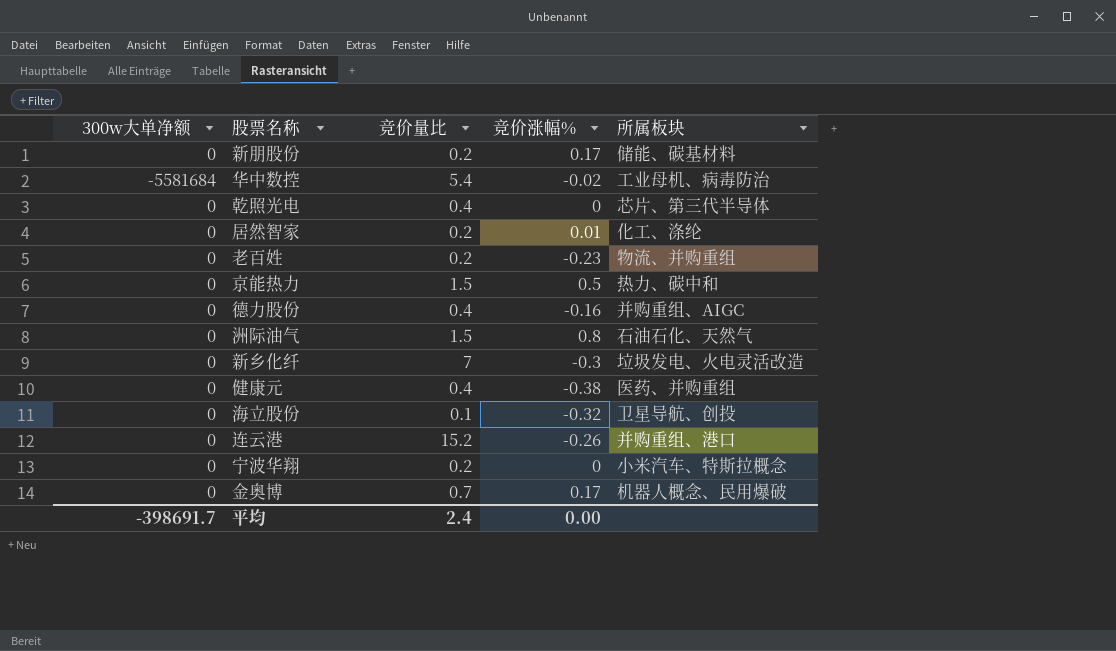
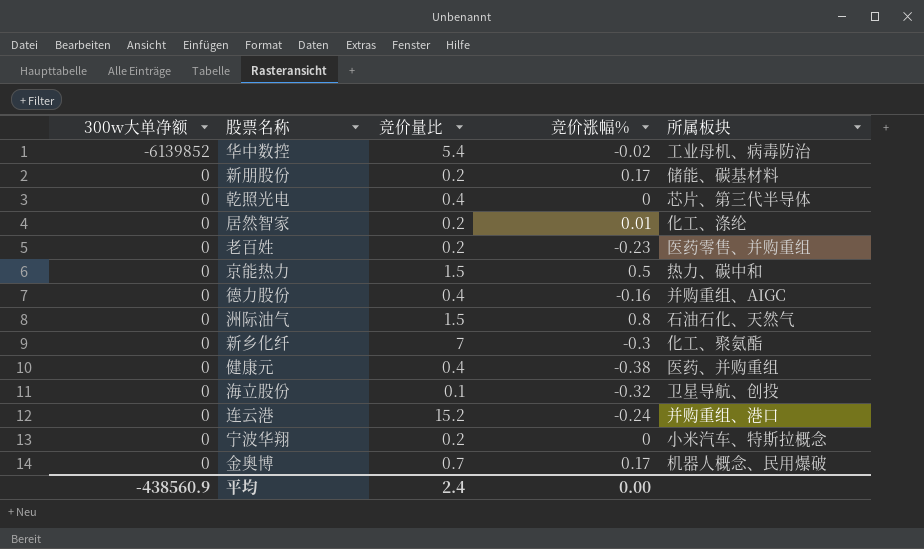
row order: none -> 300w大单净额 ascending
华中数控 | 300w大单净额: -5581684 -> -6139852
老百姓 | 所属板块: 物流、并购重组 -> 医药零售、并购重组
新乡化纤 | 所属板块: 垃圾发电、火电灵活改造 -> 化工、聚氨酯
连云港 | 竞价涨幅%: -0.26 -> -0.24
平均 | 300w大单净额: -398691.7 -> -438560.9

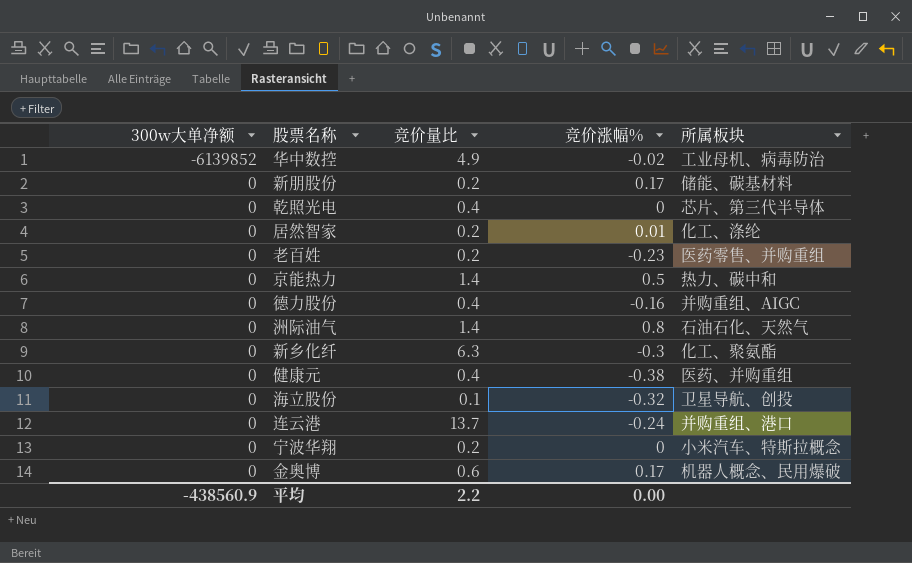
华中数控 | 竞价量比: 5.4 -> 4.9
京能热力 | 竞价量比: 1.5 -> 1.4
洲际油气 | 竞价量比: 1.5 -> 1.4
新乡化纤 | 竞价量比: 7 -> 6.3
连云港 | 竞价量比: 15.2 -> 13.7
金奥博 | 竞价量比: 0.7 -> 0.6
平均 | 竞价量比: 2.4 -> 2.2

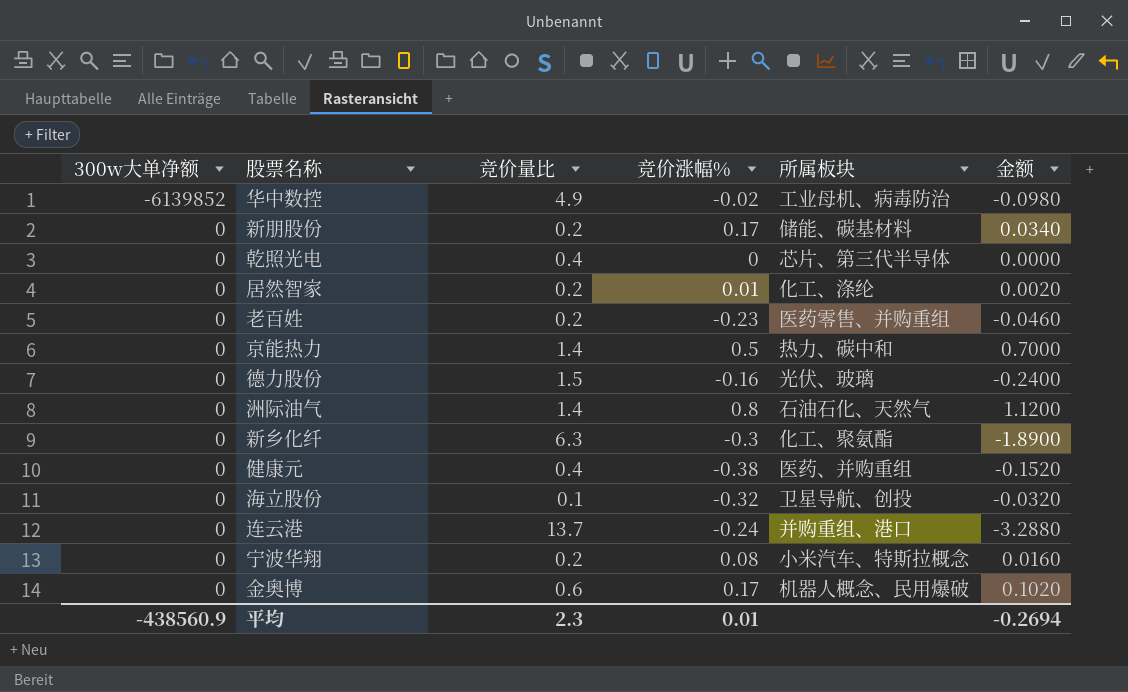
column 金额 | formula: none -> [竞价量比] * [竞价涨幅%]
德力股份 | 竞价量比: 0.4 -> 1.5
德力股份 | 所属板块: 并购重组、AIGC -> 光伏、玻璃
宁波华翔 | 竞价涨幅%: 0 -> 0.08
平均 | 竞价量比: 2.2 -> 2.3
平均 | 竞价涨幅%: 0.00 -> 0.01

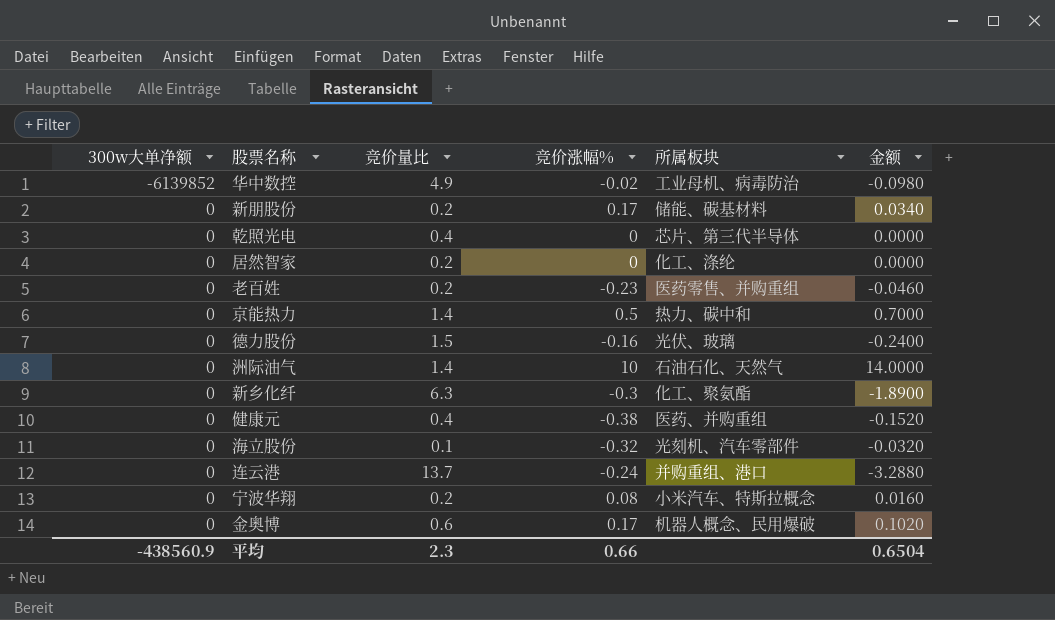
居然智家 | 竞价涨幅%: 0.01 -> 0
居然智家 | 金额: 0.0020 -> 0.0000
洲际油气 | 竞价涨幅%: 0.8 -> 10
洲际油气 | 金额: 1.1200 -> 14.0000
海立股份 | 所属板块: 卫星导航、创投 -> 光刻机、汽车零部件
平均 | 竞价涨幅%: 0.01 -> 0.66
平均 | 金额: -0.2694 -> 0.6504

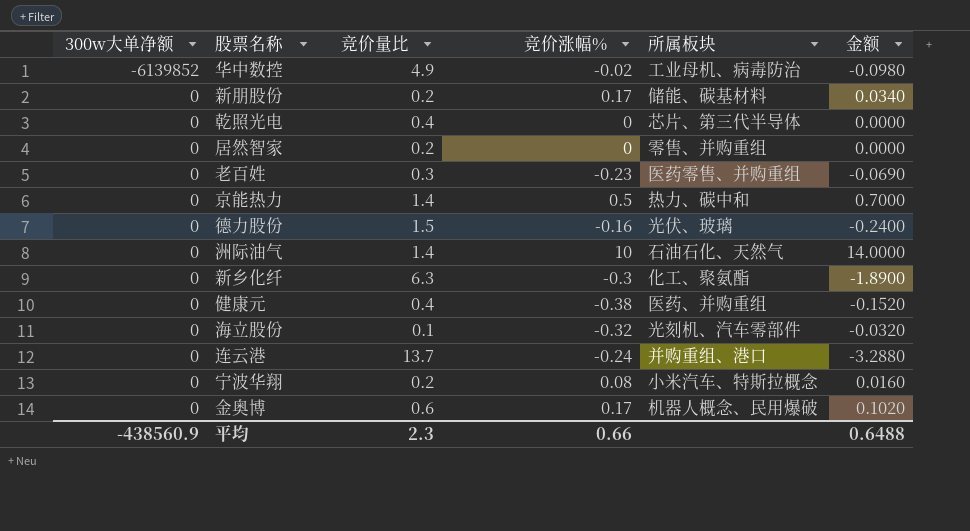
居然智家 | 所属板块: 化工、涤纶 -> 零售、并购重组
老百姓 | 竞价量比: 0.2 -> 0.3
老百姓 | 金额: -0.0460 -> -0.0690
平均 | 金额: 0.6504 -> 0.6488

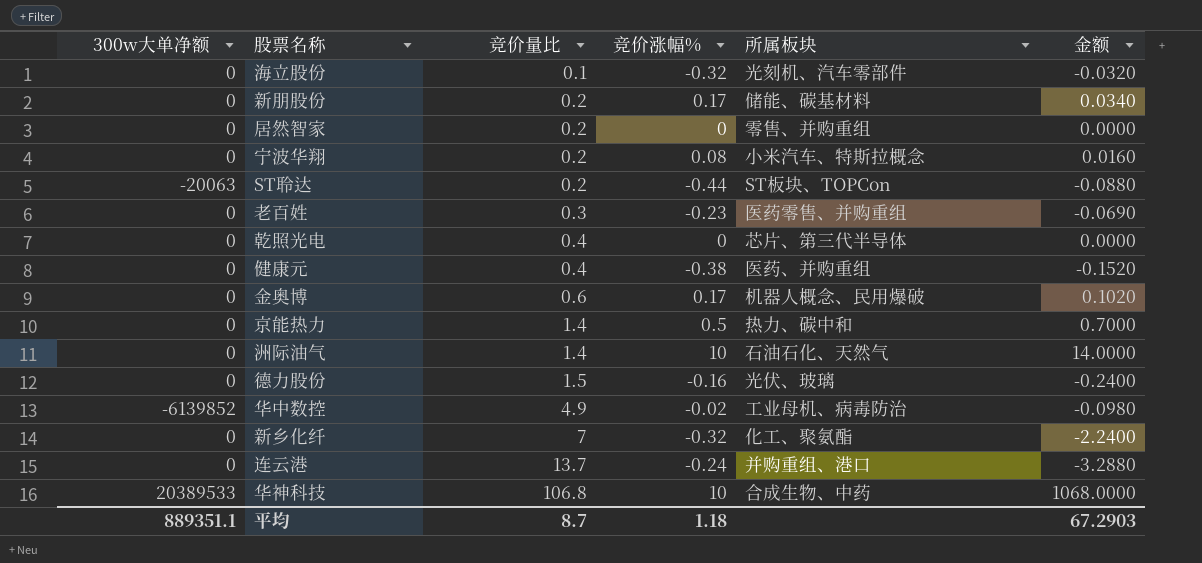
row order: 300w大单净额 ascending -> 竞价量比 ascending
row ST聆达: none -> -20063 | 0.2 | -0.44 | ST板块、TOPCon | -0.0880
新乡化纤 | 竞价量比: 6.3 -> 7
新乡化纤 | 竞价涨幅%: -0.3 -> -0.32
新乡化纤 | 金额: -1.8900 -> -2.2400
row 华神科技: none -> 20389533 | 106.8 | 10 | 合成生物、中药 | 1068.0000
平均 | 300w大单净额: -438560.9 -> 889351.1
平均 | 竞价量比: 2.3 -> 8.7
平均 | 竞价涨幅%: 0.66 -> 1.18
平均 | 金额: 0.6488 -> 67.2903

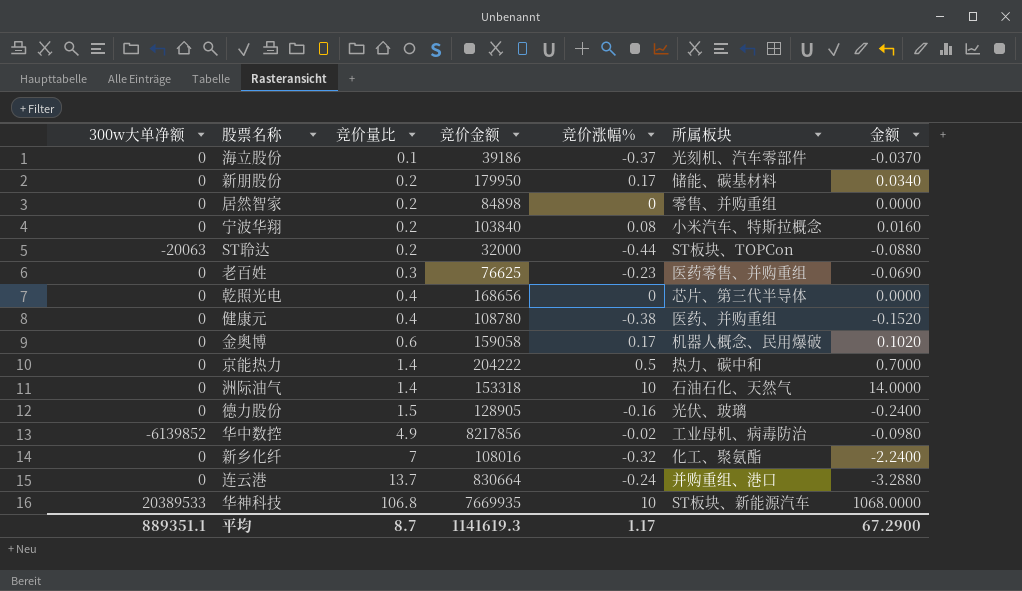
column 竞价金额 | position: none -> 4
海立股份 | 竞价涨幅%: -0.32 -> -0.37
海立股份 | 金额: -0.0320 -> -0.0370
华神科技 | 所属板块: 合成生物、中药 -> ST板块、新能源汽车
平均 | 竞价涨幅%: 1.18 -> 1.17
平均 | 金额: 67.2903 -> 67.2900

